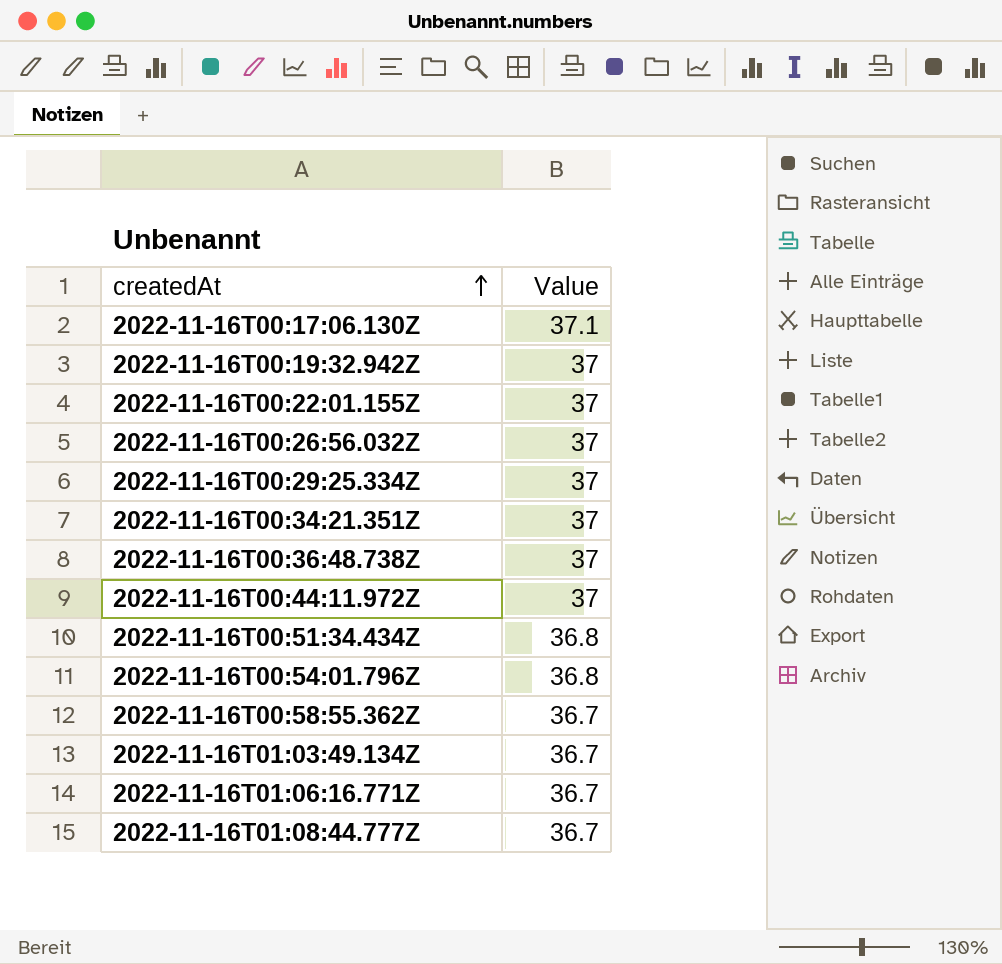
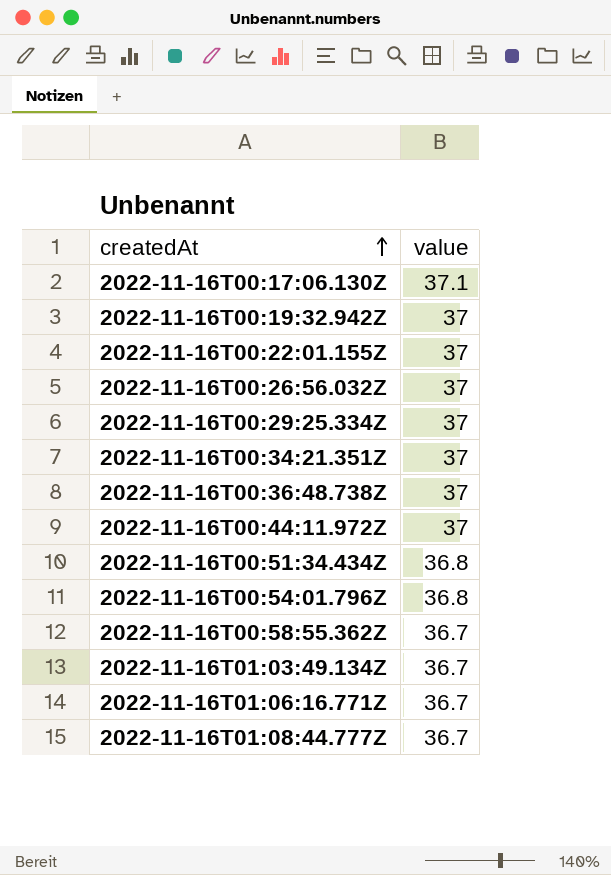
column name: Value -> value

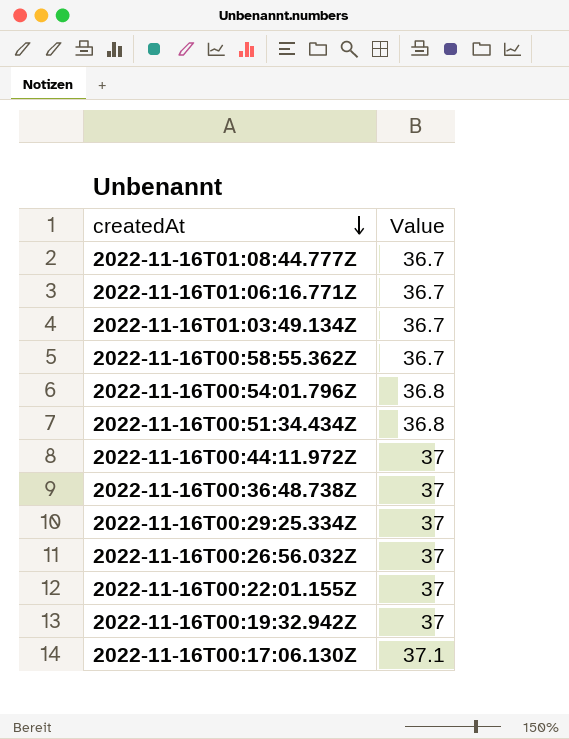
row order: createdAt ascending -> createdAt descending
column name: value -> Value
row 2022-11-16T00:34:21.351Z: 37 -> none

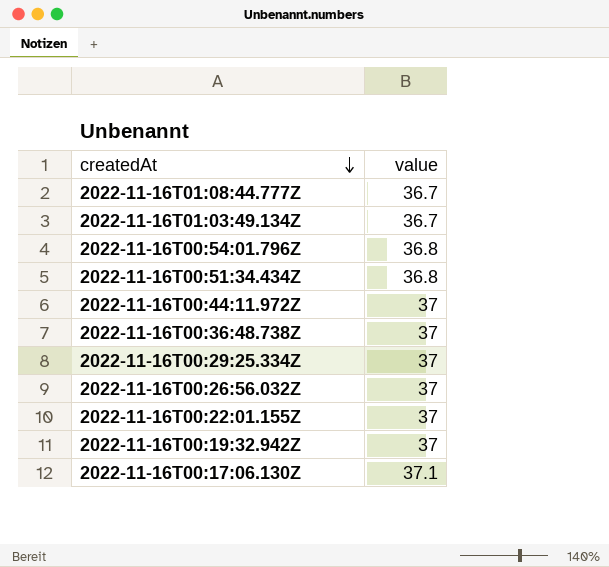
column name: Value -> value
row 2022-11-16T01:06:16.771Z: 36.7 -> none
row 2022-11-16T00:58:55.362Z: 36.7 -> none

